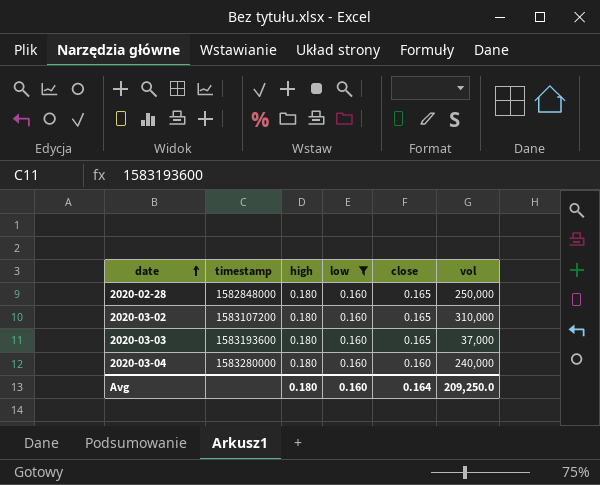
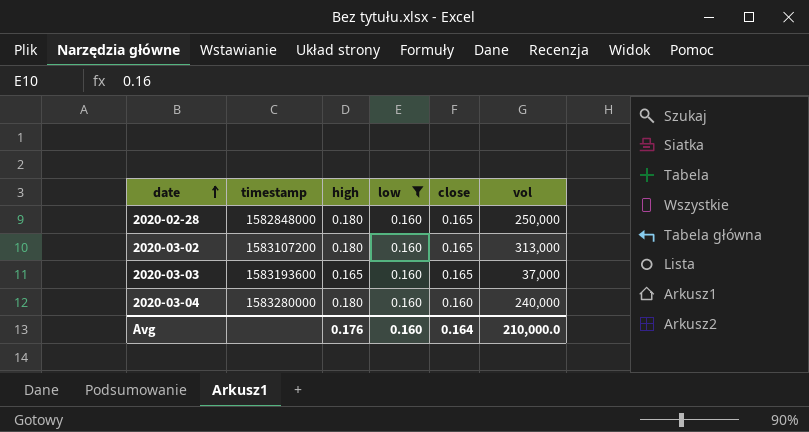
2020-03-02 | vol: 310,000 -> 313,000
2020-03-03 | high: 0.180 -> 0.165
Avg | high: 0.180 -> 0.176
Avg | vol: 209,250.0 -> 210,000.0

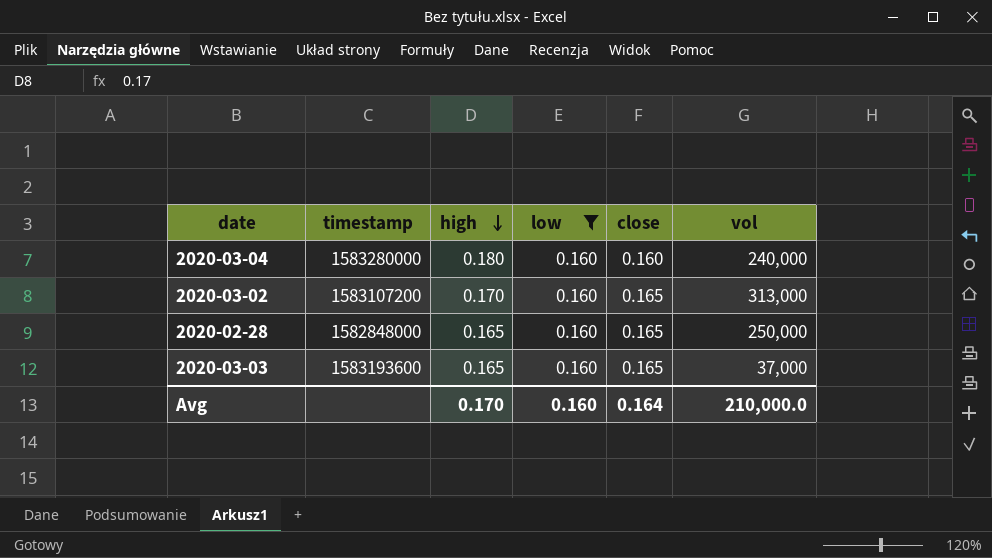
row order: date ascending -> high descending
2020-03-02 | high: 0.180 -> 0.170
2020-02-28 | high: 0.180 -> 0.165
Avg | high: 0.176 -> 0.170

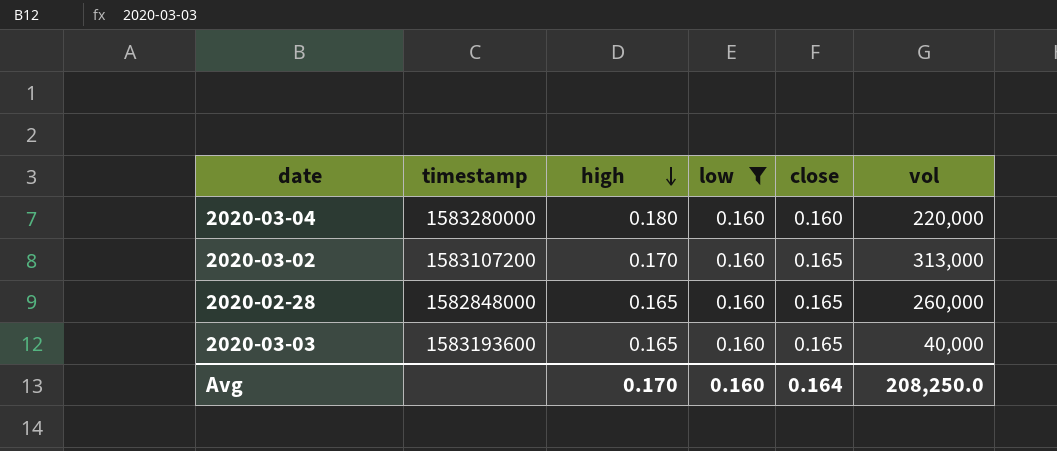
2020-03-04 | vol: 240,000 -> 220,000
2020-02-28 | vol: 250,000 -> 260,000
2020-03-03 | vol: 37,000 -> 40,000
Avg | vol: 210,000.0 -> 208,250.0

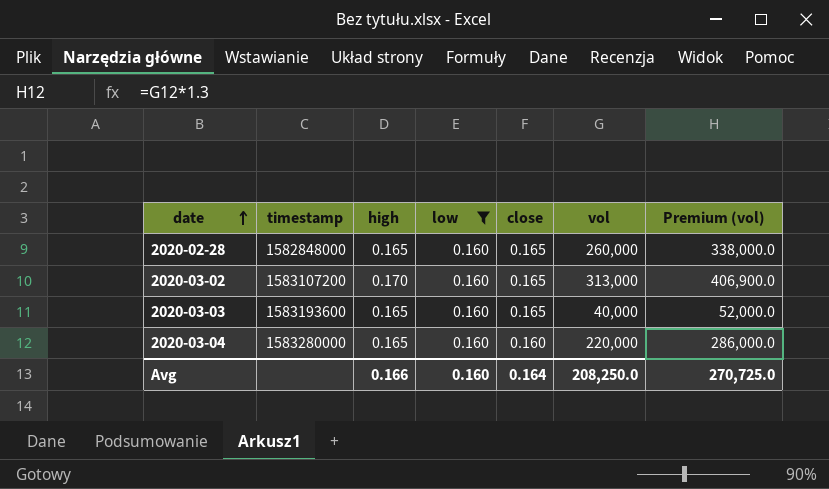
row order: high descending -> date ascending
column Premium (vol) | formula: none -> [vol] * 1.3
2020-03-04 | high: 0.180 -> 0.165
Avg | high: 0.170 -> 0.166

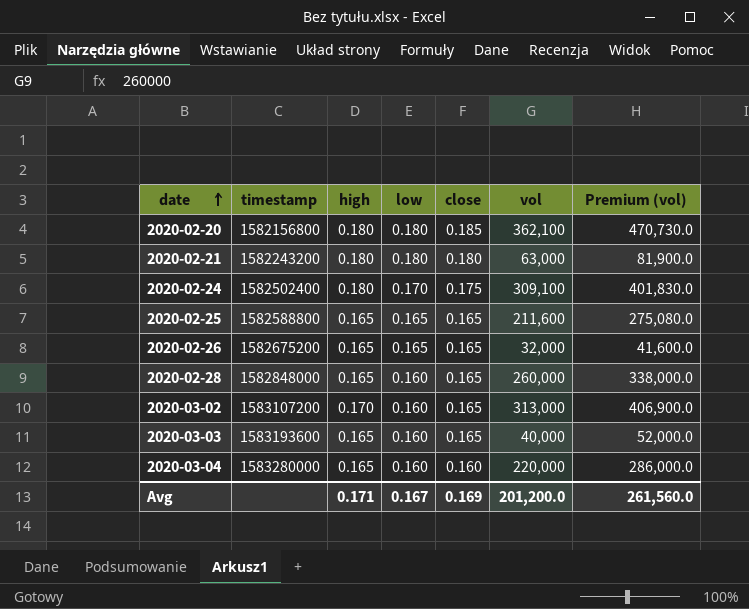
filter: low = 0.160 -> none
Avg | high: 0.166 -> 0.171
Avg | low: 0.160 -> 0.167
Avg | close: 0.164 -> 0.169
Avg | vol: 208,250.0 -> 201,200.0
Avg | Premium (vol): 270,725.0 -> 261,560.0

